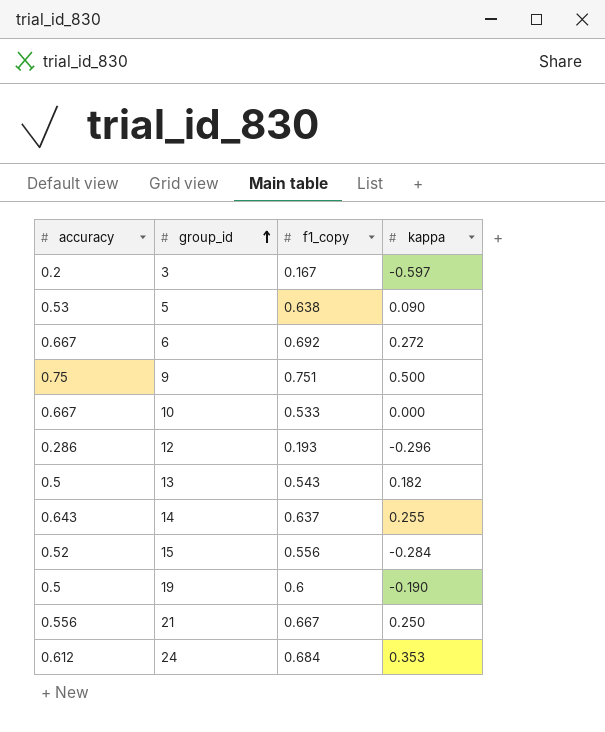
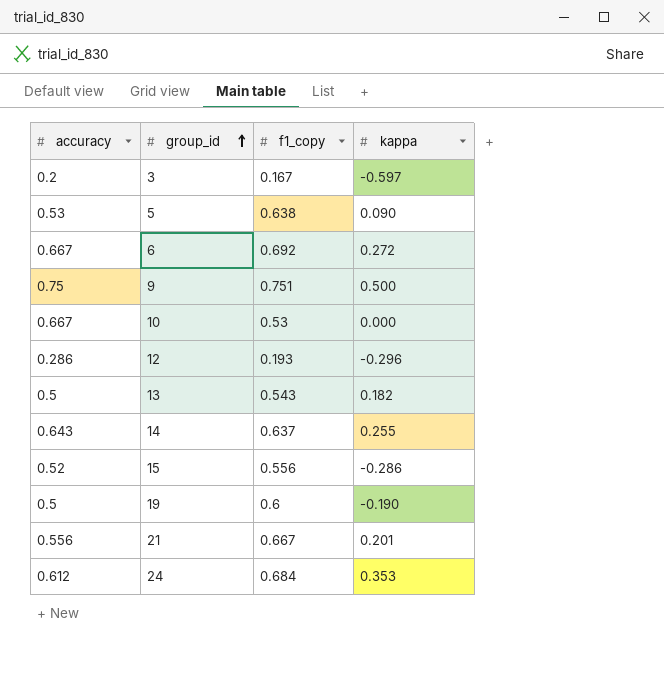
10 | f1_copy: 0.533 -> 0.53
15 | kappa: -0.284 -> -0.286
21 | kappa: 0.250 -> 0.201

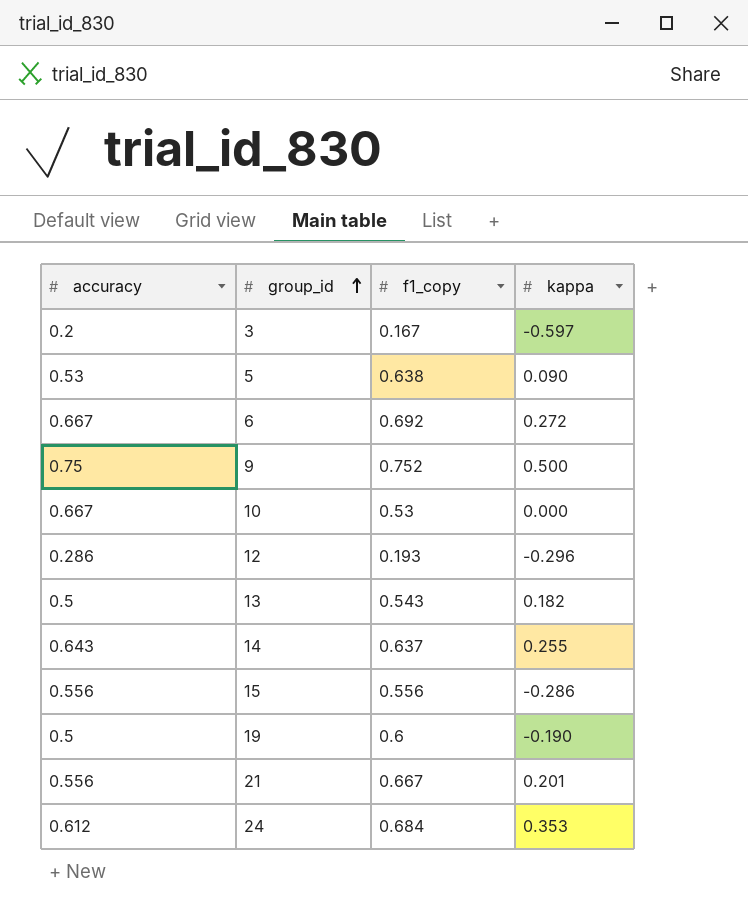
9 | f1_copy: 0.751 -> 0.752
15 | accuracy: 0.52 -> 0.556

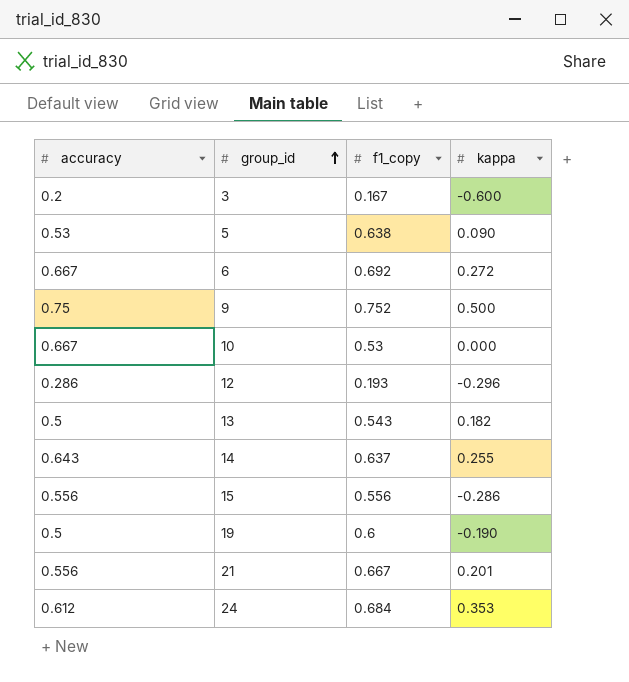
3 | kappa: -0.597 -> -0.600

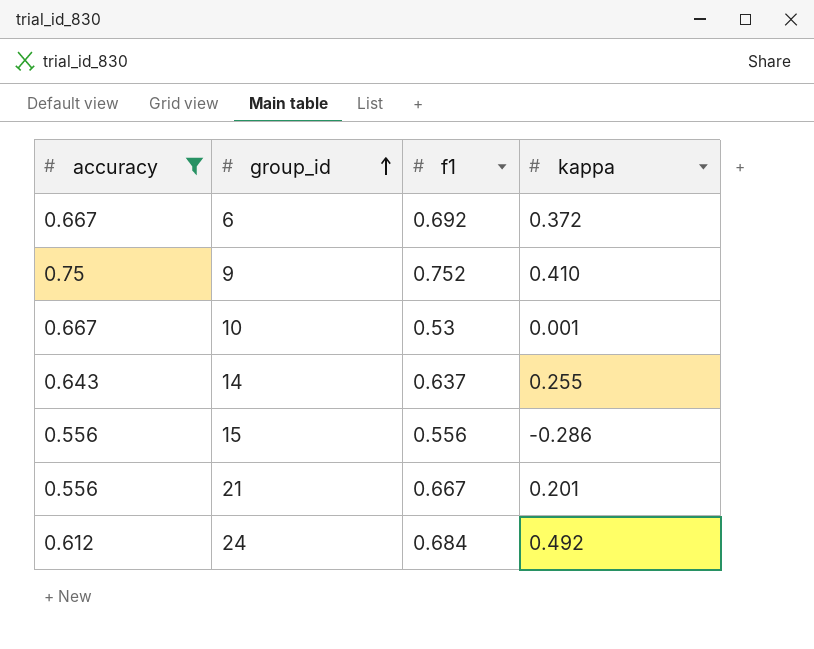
filter: none -> accuracy >= 0.556
column name: f1_copy -> f1
6 | kappa: 0.272 -> 0.372
9 | kappa: 0.500 -> 0.410
10 | kappa: 0.000 -> 0.001
24 | kappa: 0.353 -> 0.492

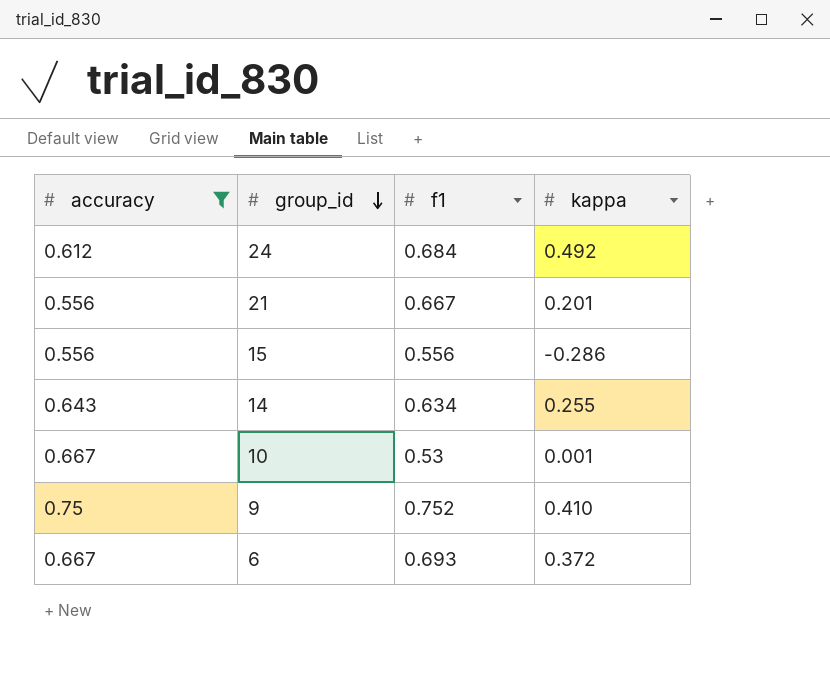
row order: group_id ascending -> group_id descending
14 | f1: 0.637 -> 0.634
6 | f1: 0.692 -> 0.693

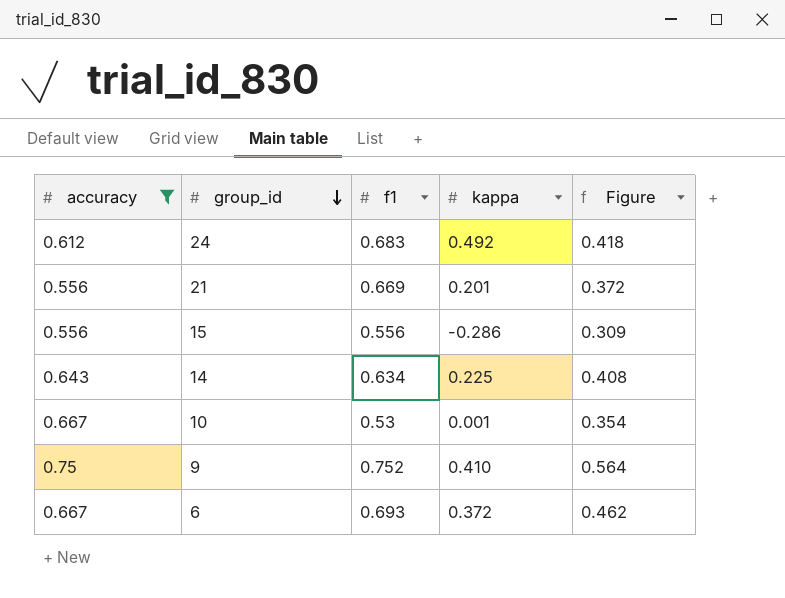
column Figure | formula: none -> [accuracy] * [f1]
24 | f1: 0.684 -> 0.683
21 | f1: 0.667 -> 0.669
14 | kappa: 0.255 -> 0.225

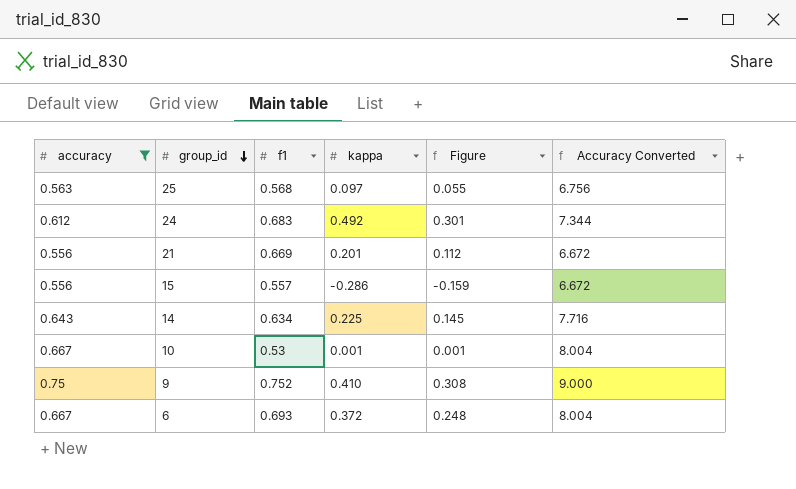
column Figure | formula: [accuracy] * [f1] -> [accuracy] * [kappa]
column Accuracy Converted | formula: none -> [accuracy] * 12
row 25: none -> 0.563 | 0.568 | 0.097 | 0.055 | 6.756
15 | f1: 0.556 -> 0.557

